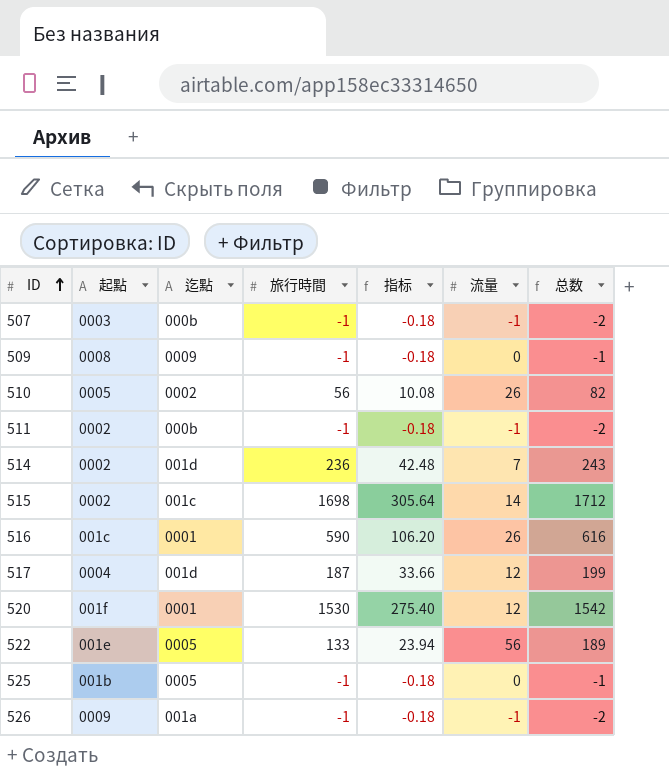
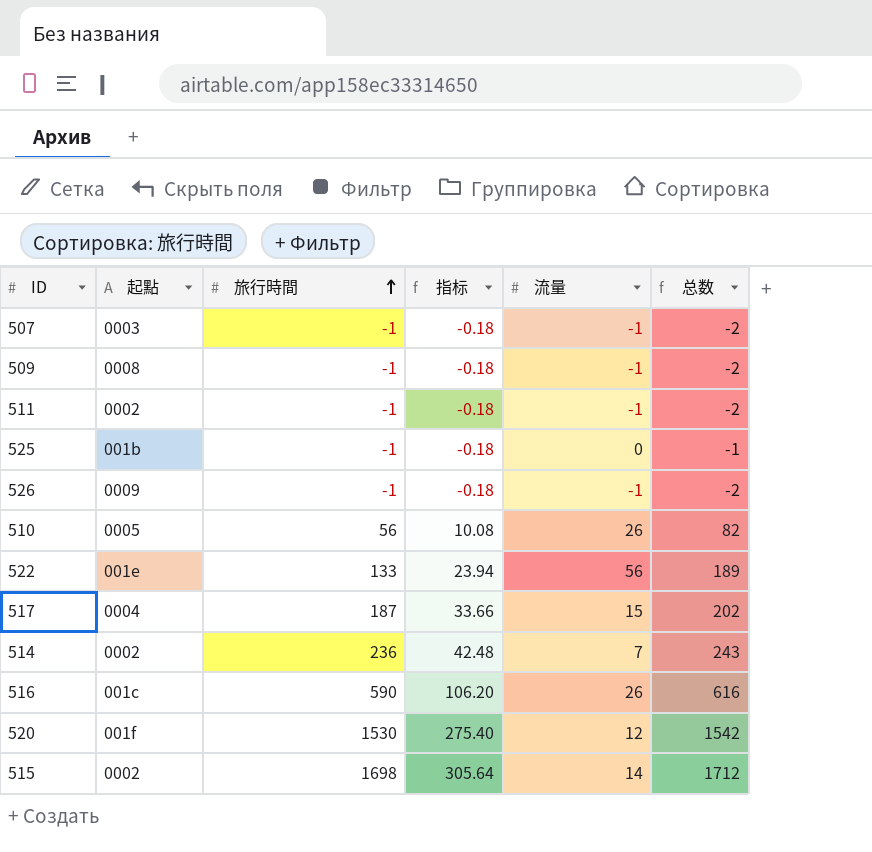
row order: ID ascending -> 旅行時間 ascending
column 迄點 | position: 3 -> none
509 | 流量: 0 -> -1
509 | 总数: -1 -> -2
517 | 流量: 12 -> 15
517 | 总数: 199 -> 202

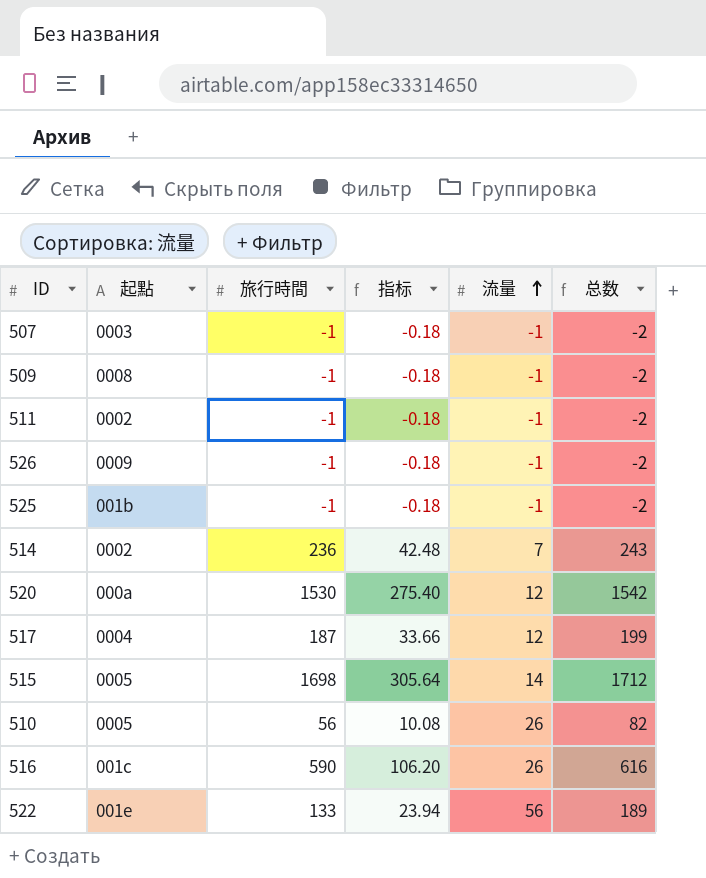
row order: 旅行時間 ascending -> 流量 ascending
525 | 流量: 0 -> -1
525 | 总数: -1 -> -2
520 | 起點: 001f -> 000a
517 | 流量: 15 -> 12
517 | 总数: 202 -> 199
515 | 起點: 0002 -> 0005

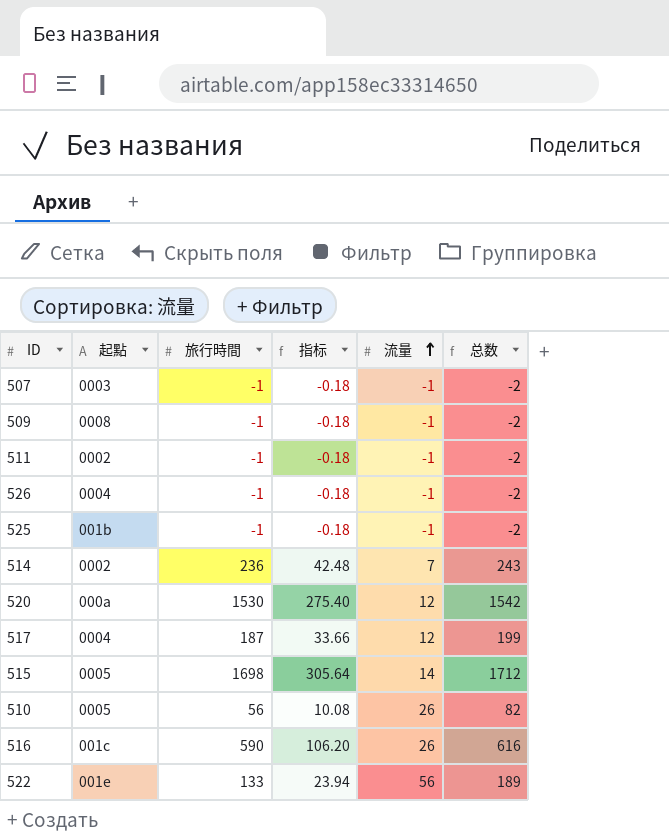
526 | 起點: 0009 -> 0004

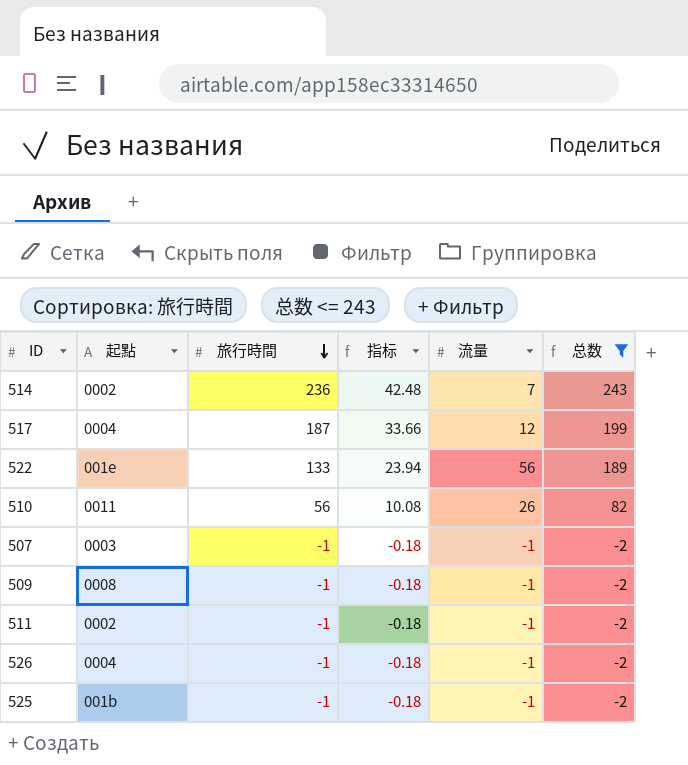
filter: none -> 总数 <= 243
row order: 流量 ascending -> 旅行時間 descending
510 | 起點: 0005 -> 0011

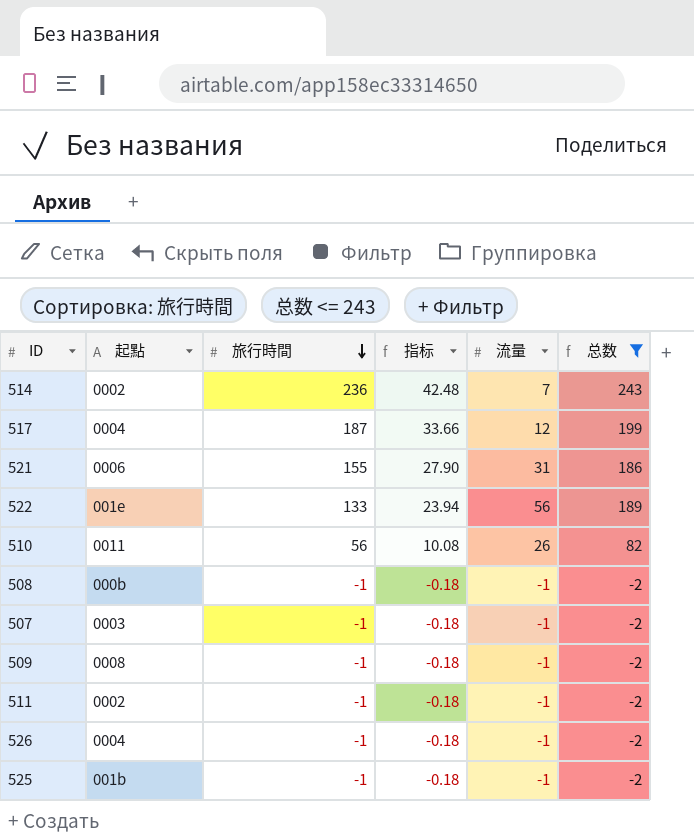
row 521: none -> 0006 | 155 | 27.90 | 31 | 186
row 508: none -> 000b | -1 | -0.18 | -1 | -2

